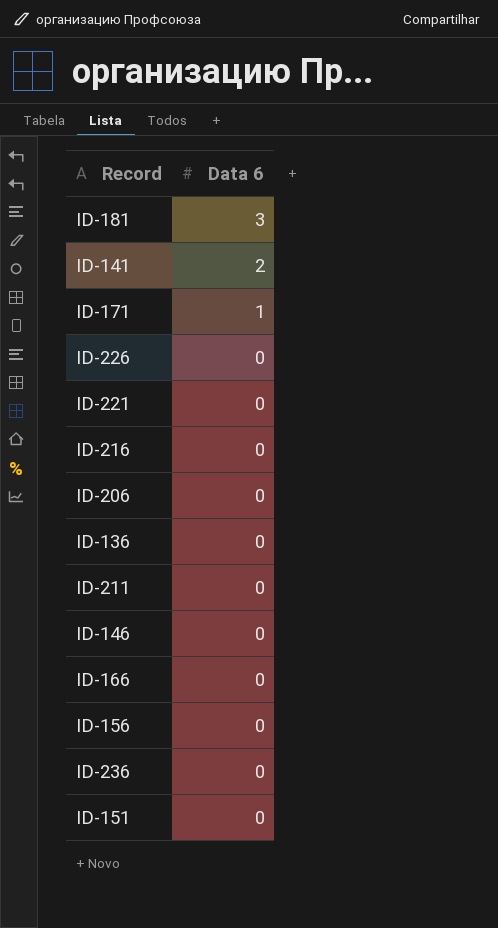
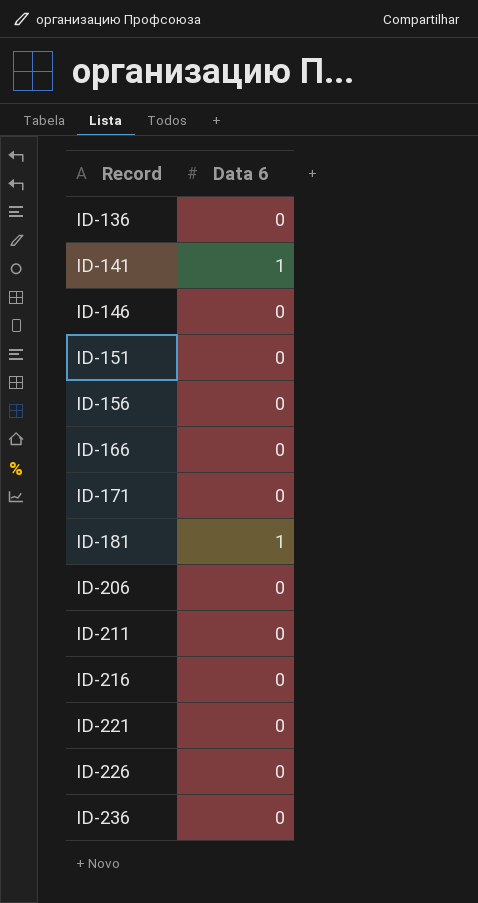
row order: Data 6 descending -> Record ascending
ID-141 | Data 6: 2 -> 1
ID-171 | Data 6: 1 -> 0
ID-181 | Data 6: 3 -> 1

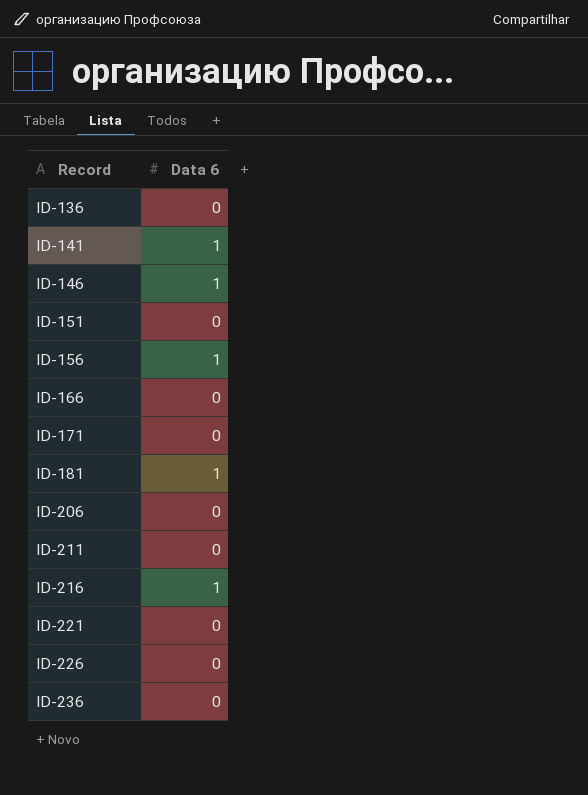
ID-146 | Data 6: 0 -> 1
ID-156 | Data 6: 0 -> 1
ID-216 | Data 6: 0 -> 1

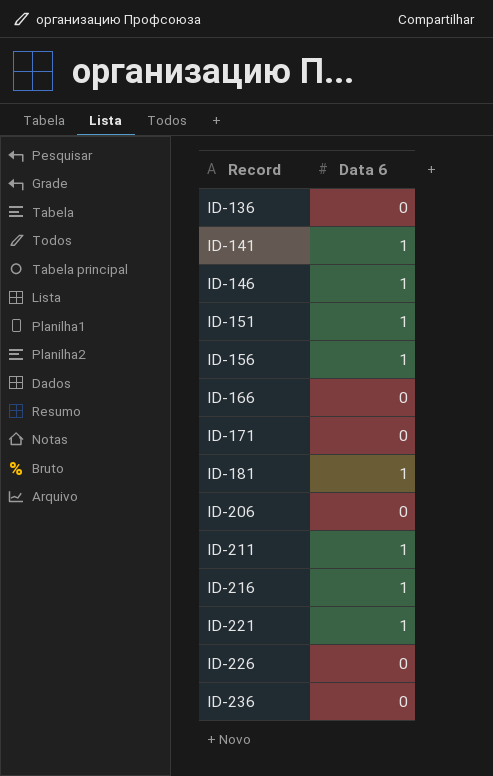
ID-151 | Data 6: 0 -> 1
ID-211 | Data 6: 0 -> 1
ID-221 | Data 6: 0 -> 1

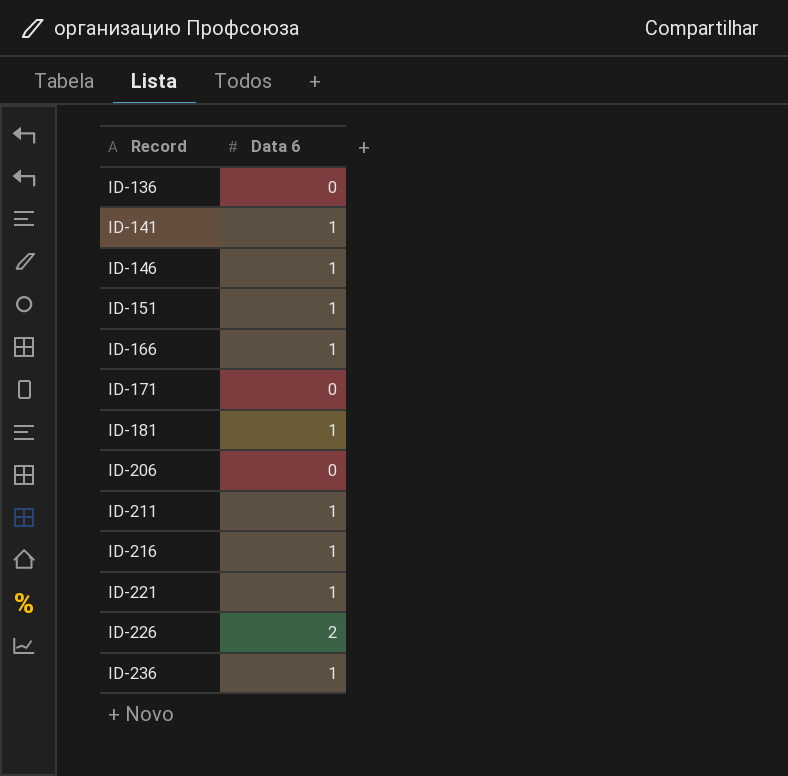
row ID-156: 1 -> none
ID-166 | Data 6: 0 -> 1
ID-226 | Data 6: 0 -> 2
ID-236 | Data 6: 0 -> 1

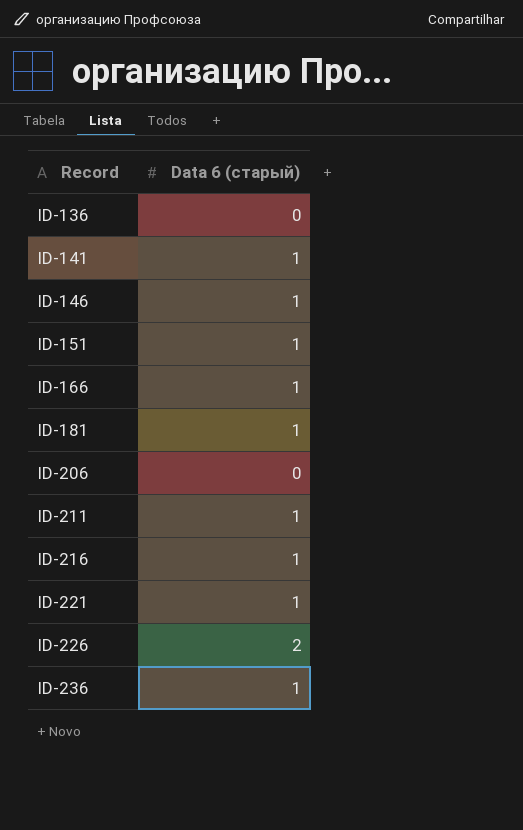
column name: Data 6 -> Data 6 (старый)
row ID-171: 0 -> none

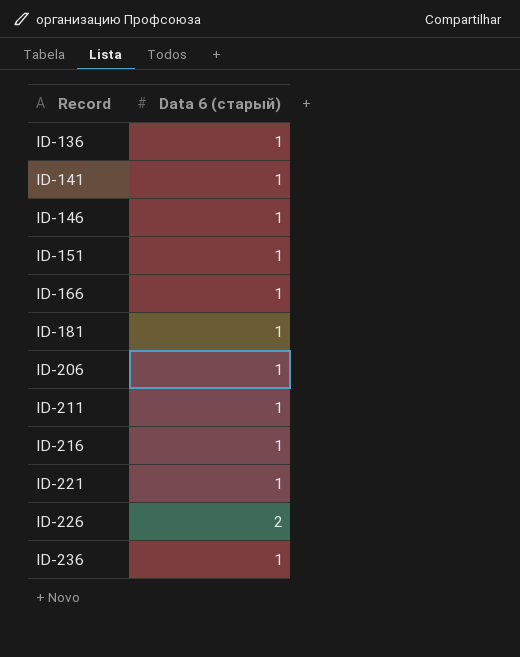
ID-136 | Data 6 (старый): 0 -> 1
ID-206 | Data 6 (старый): 0 -> 1

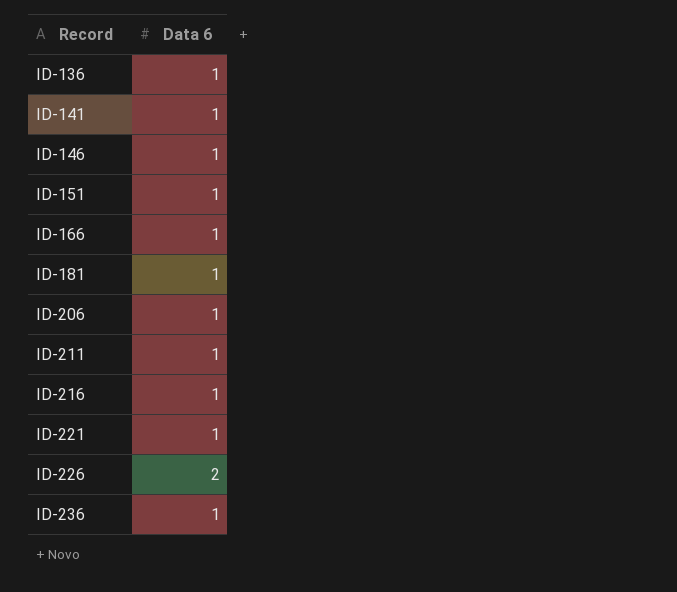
column name: Data 6 (старый) -> Data 6

